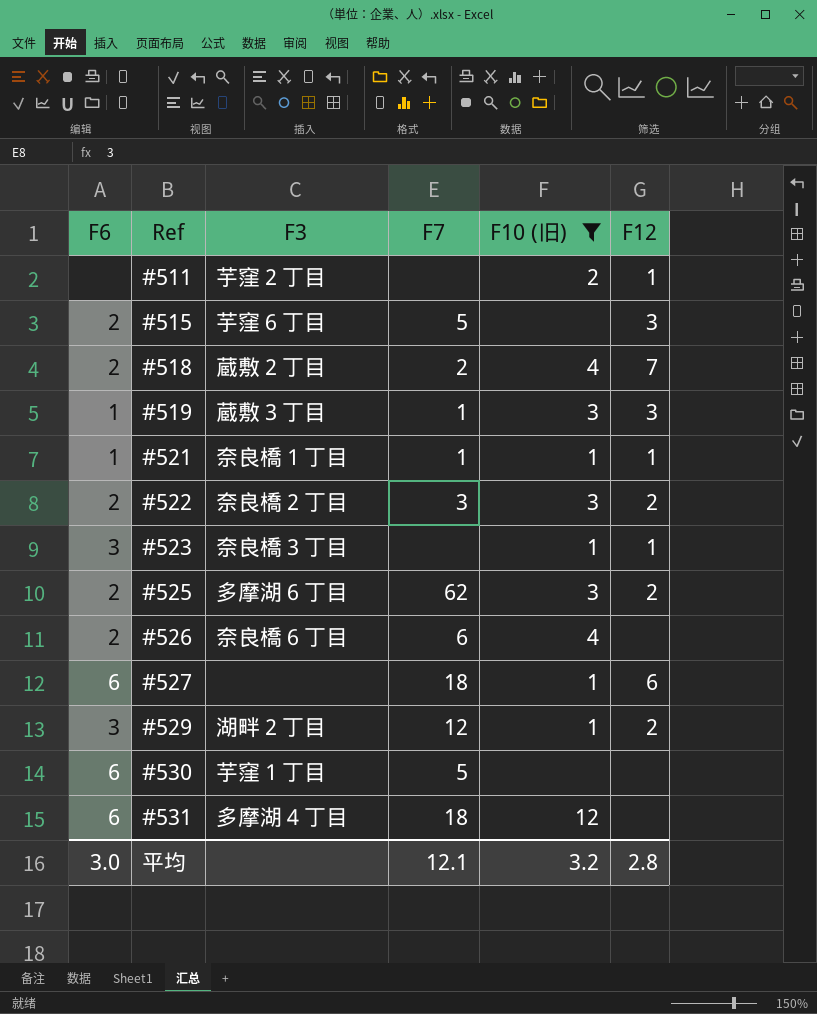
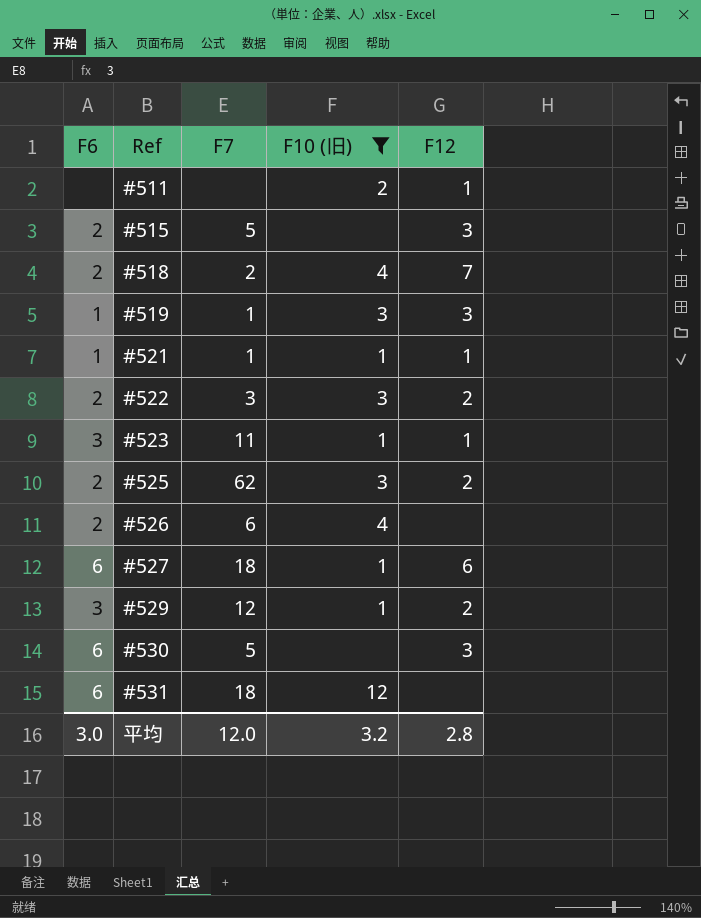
column F3 | position: 3 -> none
#523 | F7: none -> 11
#530 | F12: none -> 3
平均 | F7: 12.1 -> 12.0

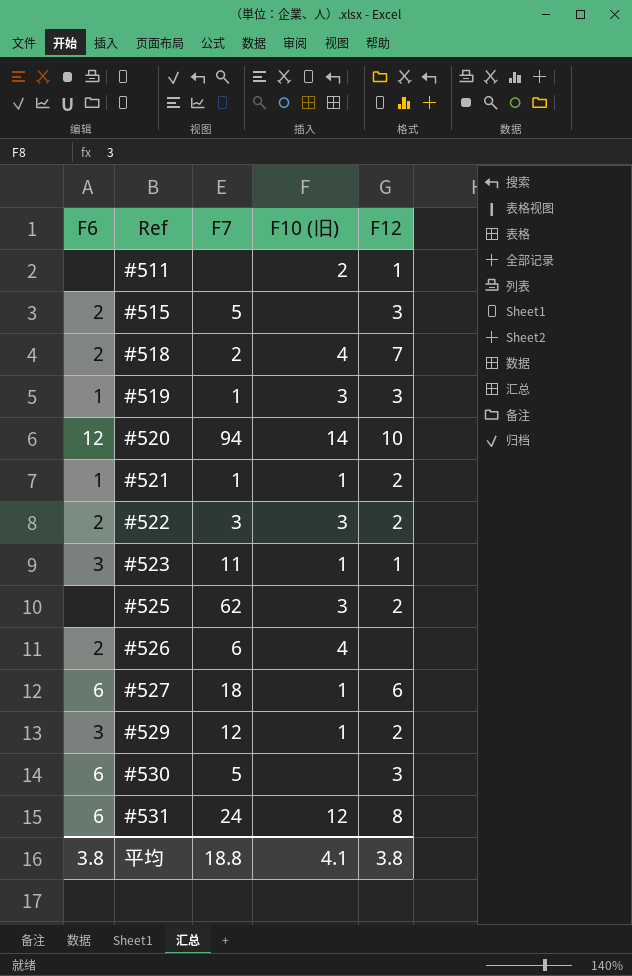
filter: F10 (旧) != 14 -> none
#521 | F12: 1 -> 2
#525 | F6: 2 -> none
#531 | F7: 18 -> 24
#531 | F12: none -> 8
平均 | F6: 3.0 -> 3.8
平均 | F7: 12.0 -> 18.8
平均 | F10 (旧): 3.2 -> 4.1
平均 | F12: 2.8 -> 3.8

